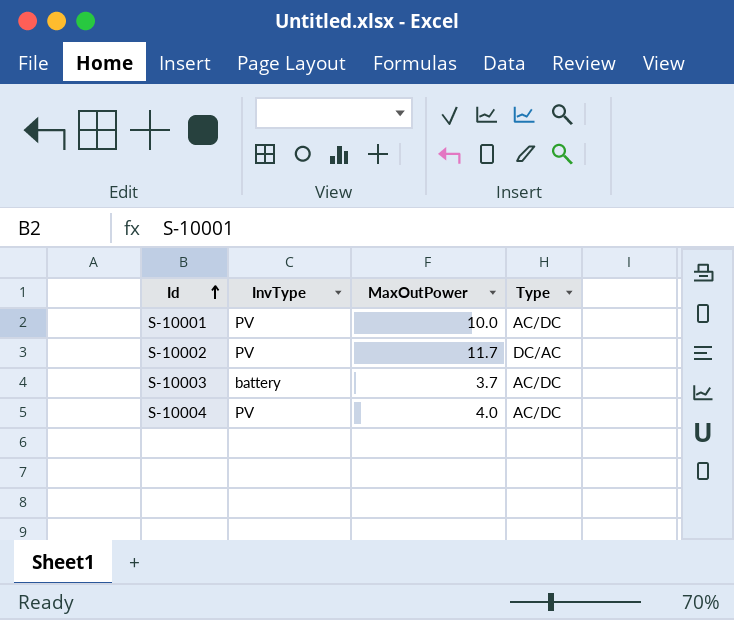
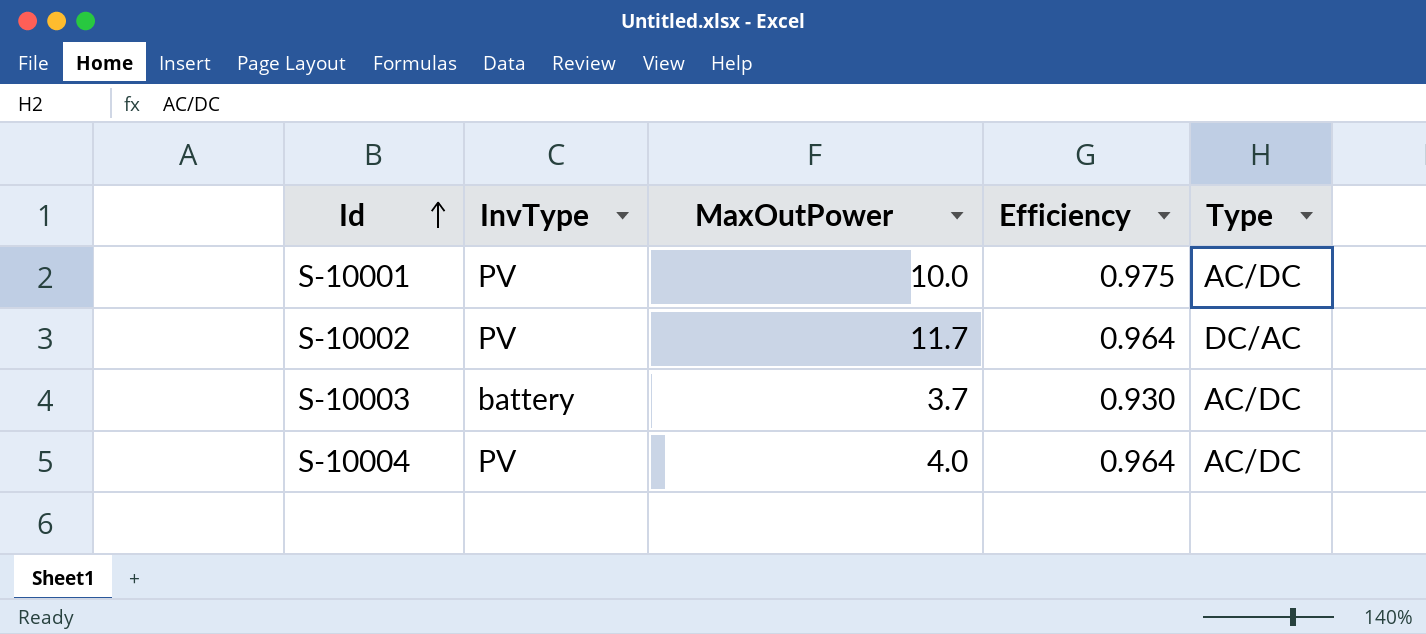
column Efficiency | position: none -> 4

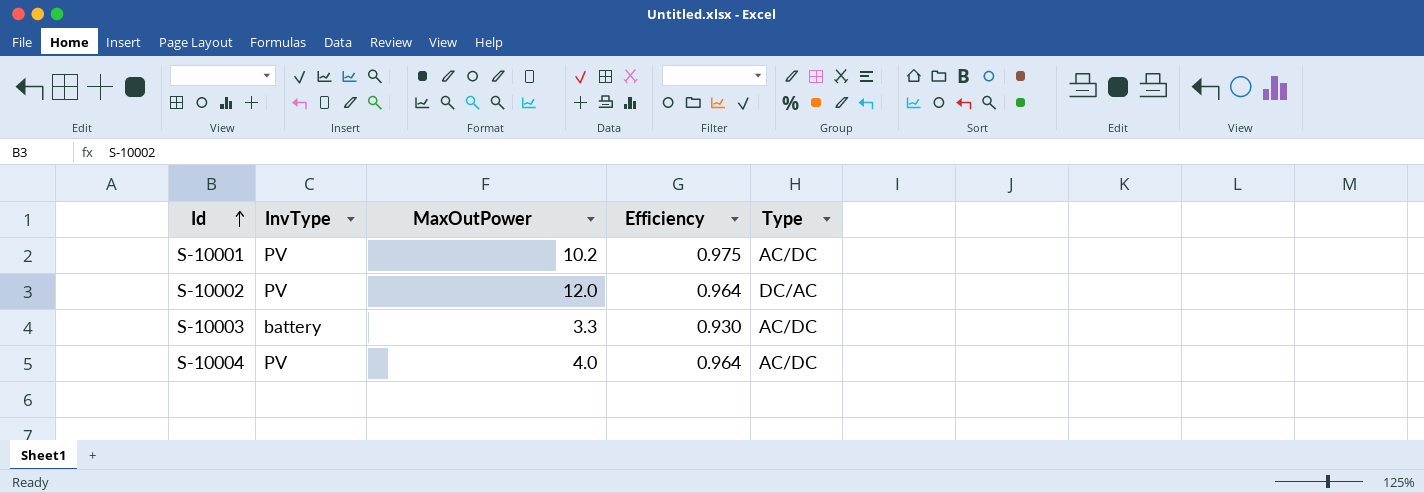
S-10001 | MaxOutPower: 10.0 -> 10.2
S-10002 | MaxOutPower: 11.7 -> 12.0
S-10003 | MaxOutPower: 3.7 -> 3.3

